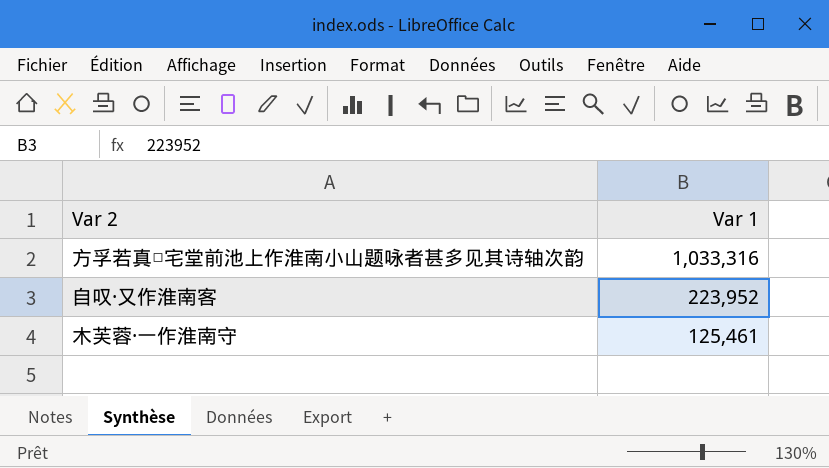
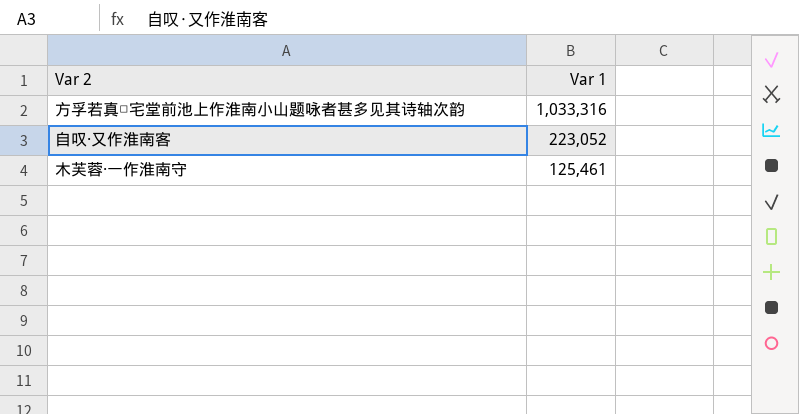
自叹·又作淮南客 | Var 1: 223,952 -> 223,052

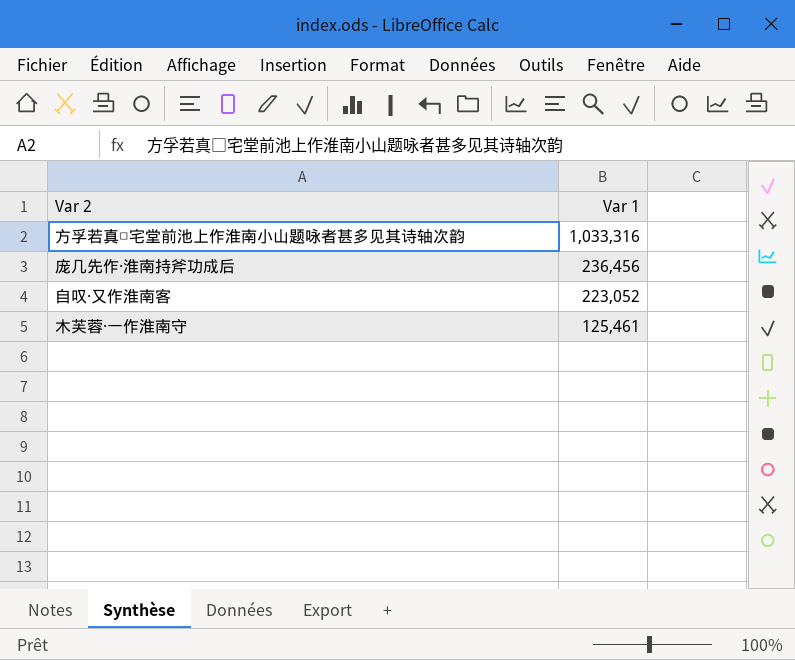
row 庞几先作·淮南持斧功成后: none -> 236,456

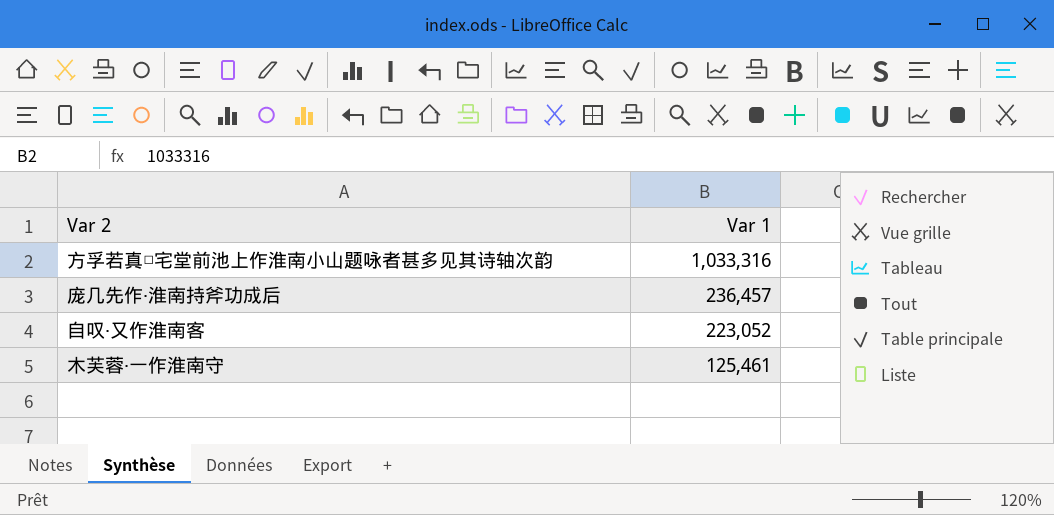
庞几先作·淮南持斧功成后 | Var 1: 236,456 -> 236,457

